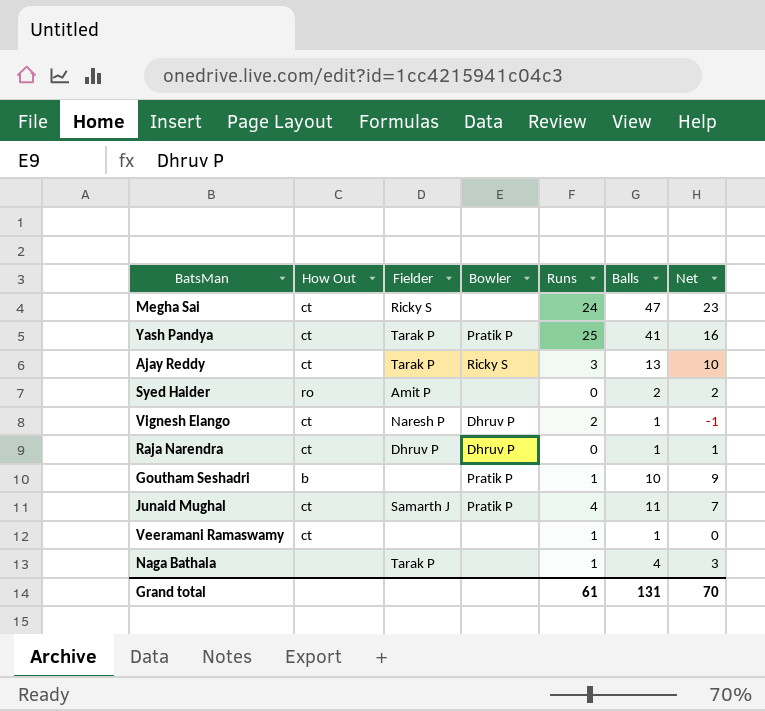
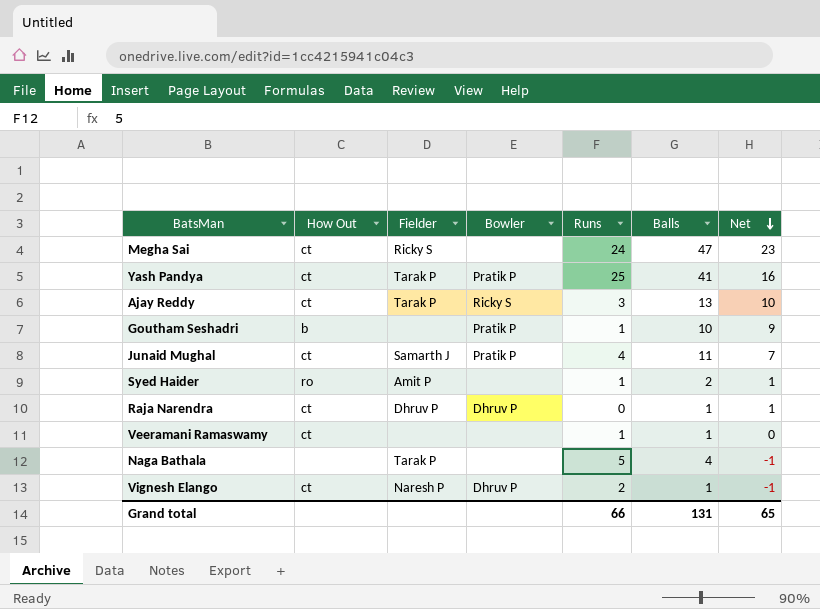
row order: none -> Net descending
Syed Haider | Runs: 0 -> 1
Syed Haider | Net: 2 -> 1
Naga Bathala | Runs: 1 -> 5
Naga Bathala | Net: 3 -> -1
Grand total | Runs: 61 -> 66
Grand total | Net: 70 -> 65

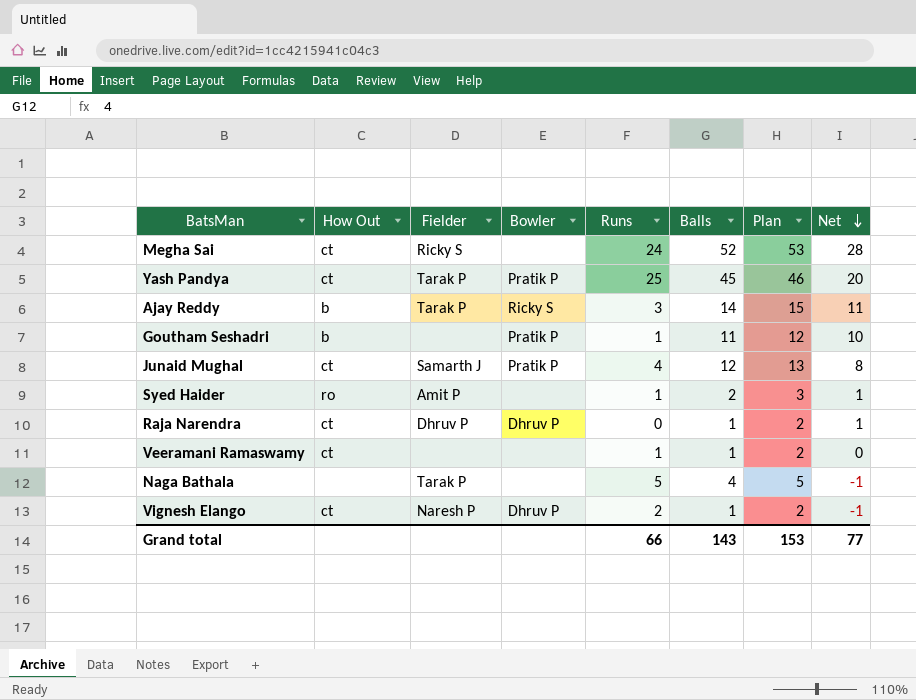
column Plan | formula: none -> [Balls] + 1
Megha Sai | Balls: 47 -> 52
Megha Sai | Net: 23 -> 28
Yash Pandya | Balls: 41 -> 45
Yash Pandya | Net: 16 -> 20
Ajay Reddy | How Out: ct -> b
Ajay Reddy | Balls: 13 -> 14
Ajay Reddy | Net: 10 -> 11
Goutham Seshadri | Balls: 10 -> 11
Goutham Seshadri | Net: 9 -> 10
Junaid Mughal | Balls: 11 -> 12
Junaid Mughal | Net: 7 -> 8
Grand total | Balls: 131 -> 143
Grand total | Net: 65 -> 77

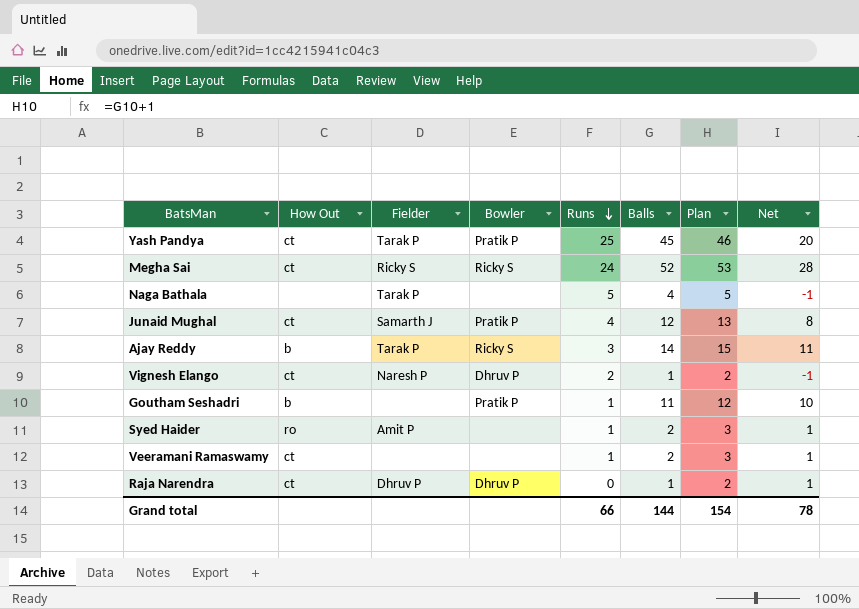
row order: Net descending -> Runs descending
Megha Sai | Bowler: none -> Ricky S
Veeramani Ramaswamy | Balls: 1 -> 2
Veeramani Ramaswamy | Plan: 2 -> 3
Veeramani Ramaswamy | Net: 0 -> 1
Grand total | Balls: 143 -> 144
Grand total | Plan: 153 -> 154
Grand total | Net: 77 -> 78

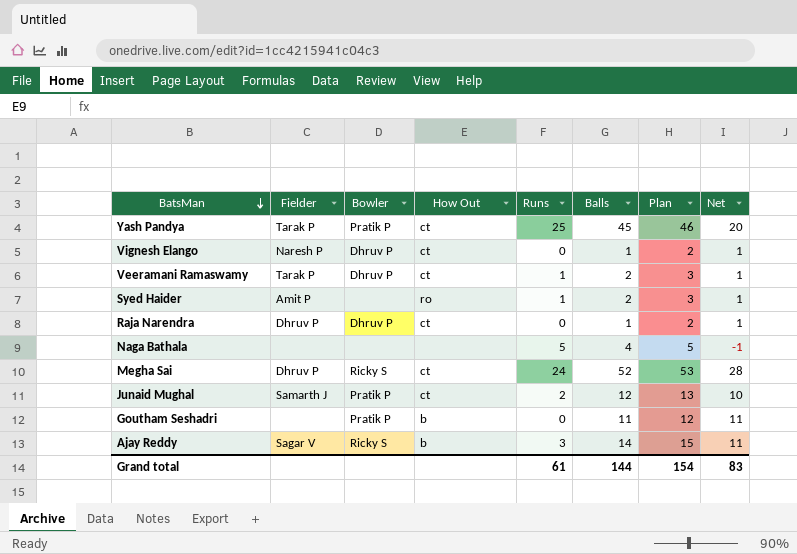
row order: Runs descending -> BatsMan descending
column How Out | position: 2 -> 4
Vignesh Elango | Runs: 2 -> 0
Vignesh Elango | Net: -1 -> 1
Veeramani Ramaswamy | Fielder: none -> Tarak P
Veeramani Ramaswamy | Bowler: none -> Dhruv P
Naga Bathala | Fielder: Tarak P -> none
Megha Sai | Fielder: Ricky S -> Dhruv P
Junaid Mughal | Runs: 4 -> 2
Junaid Mughal | Net: 8 -> 10
Goutham Seshadri | Runs: 1 -> 0
Goutham Seshadri | Net: 10 -> 11
Ajay Reddy | Fielder: Tarak P -> Sagar V
Grand total | Runs: 66 -> 61
Grand total | Net: 78 -> 83

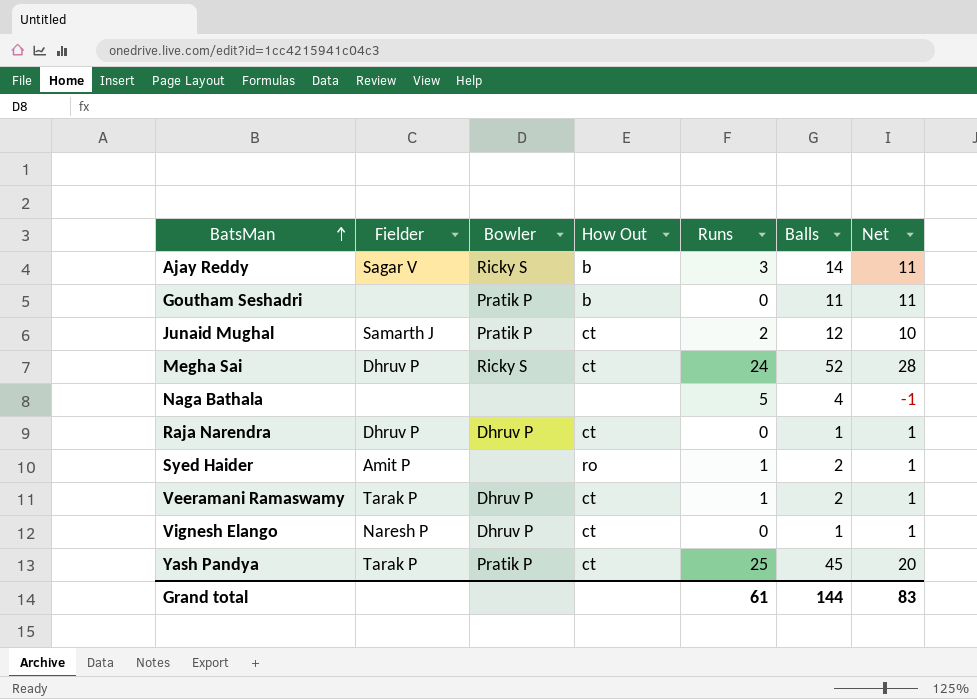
row order: BatsMan descending -> BatsMan ascending
column Plan | formula: [Balls] + 1 -> none

